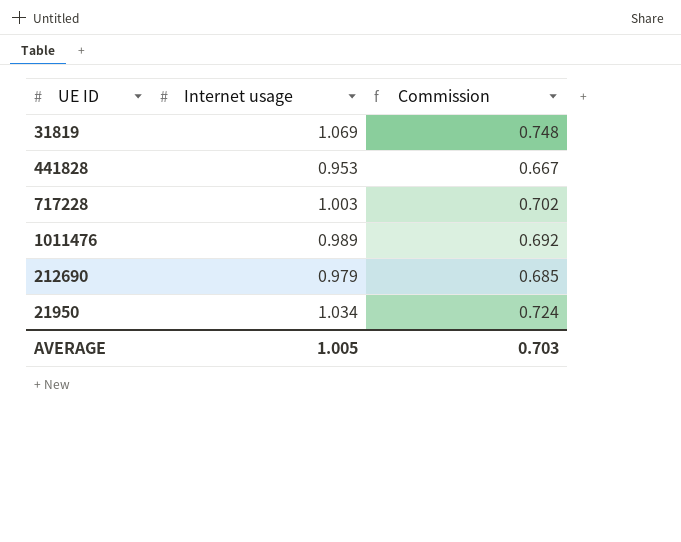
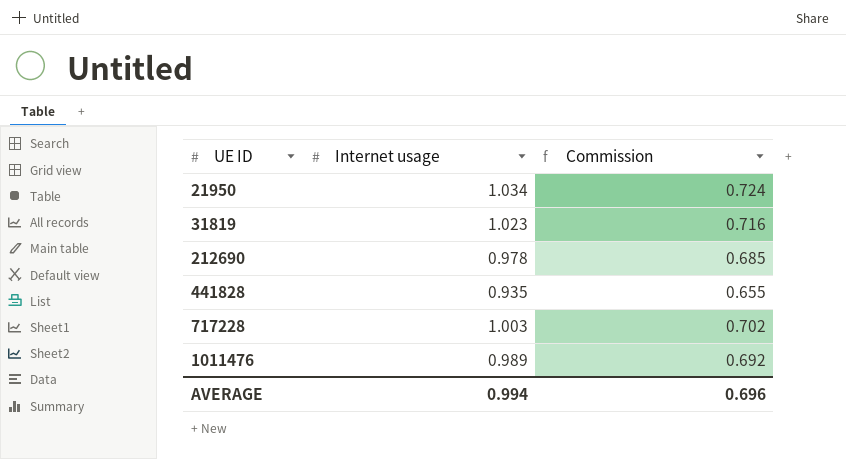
row order: none -> UE ID ascending
31819 | Internet usage: 1.069 -> 1.023
31819 | Commission: 0.748 -> 0.716
212690 | Internet usage: 0.979 -> 0.978
441828 | Internet usage: 0.953 -> 0.935
441828 | Commission: 0.667 -> 0.655
AVERAGE | Internet usage: 1.005 -> 0.994
AVERAGE | Commission: 0.703 -> 0.696

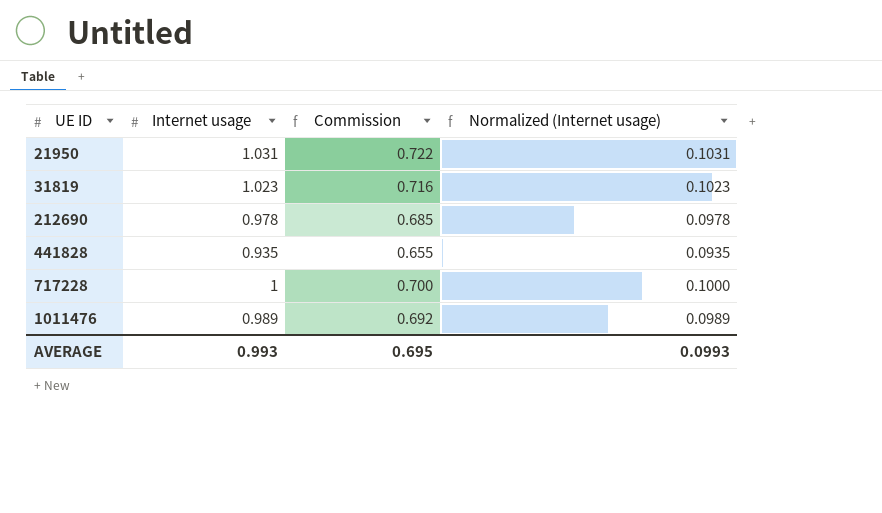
column Normalized (Internet usage) | formula: none -> [Internet usage] * 0.1
21950 | Internet usage: 1.034 -> 1.031
21950 | Commission: 0.724 -> 0.722
717228 | Internet usage: 1.003 -> 1
717228 | Commission: 0.702 -> 0.700
AVERAGE | Internet usage: 0.994 -> 0.993
AVERAGE | Commission: 0.696 -> 0.695

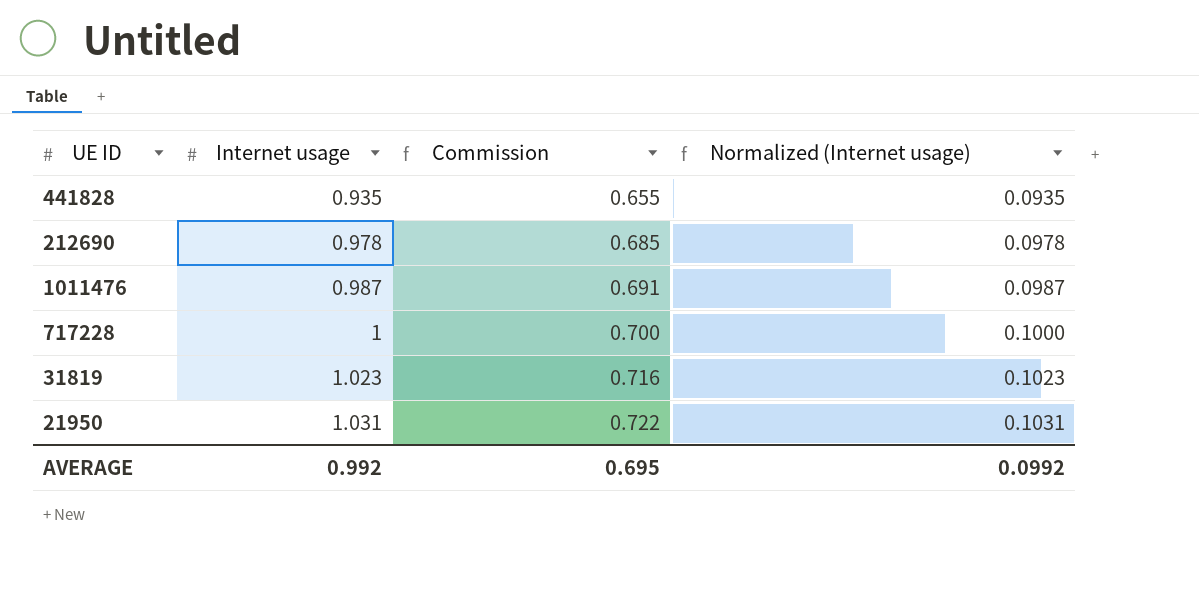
row order: UE ID ascending -> Internet usage ascending
1011476 | Internet usage: 0.989 -> 0.987
1011476 | Commission: 0.692 -> 0.691
1011476 | Normalized (Internet usage): 0.0989 -> 0.0987
AVERAGE | Internet usage: 0.993 -> 0.992
AVERAGE | Normalized (Internet usage): 0.0993 -> 0.0992

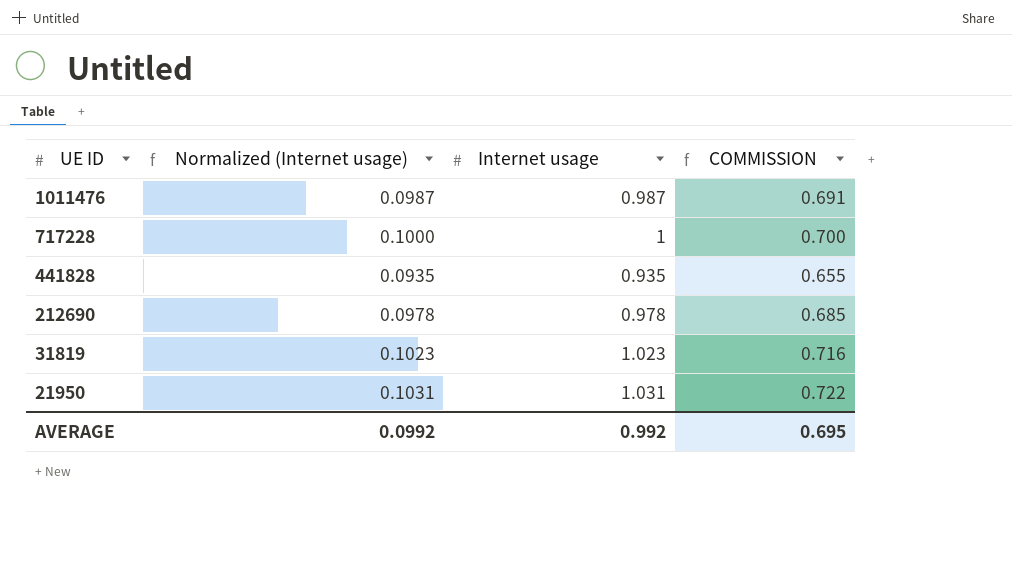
row order: Internet usage ascending -> UE ID descending
column Normalized (Internet usage) | position: 4 -> 2
column name: Commission -> COMMISSION

